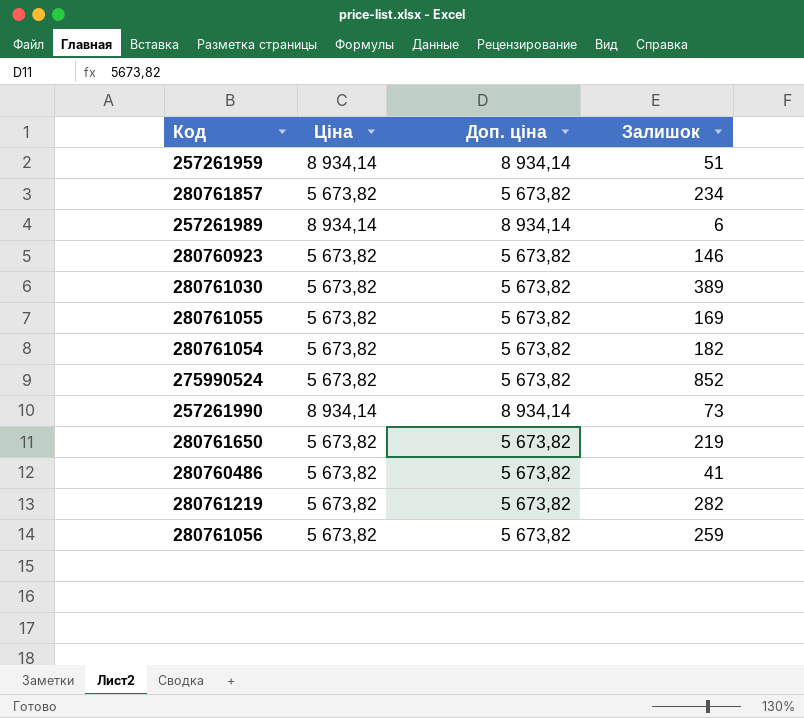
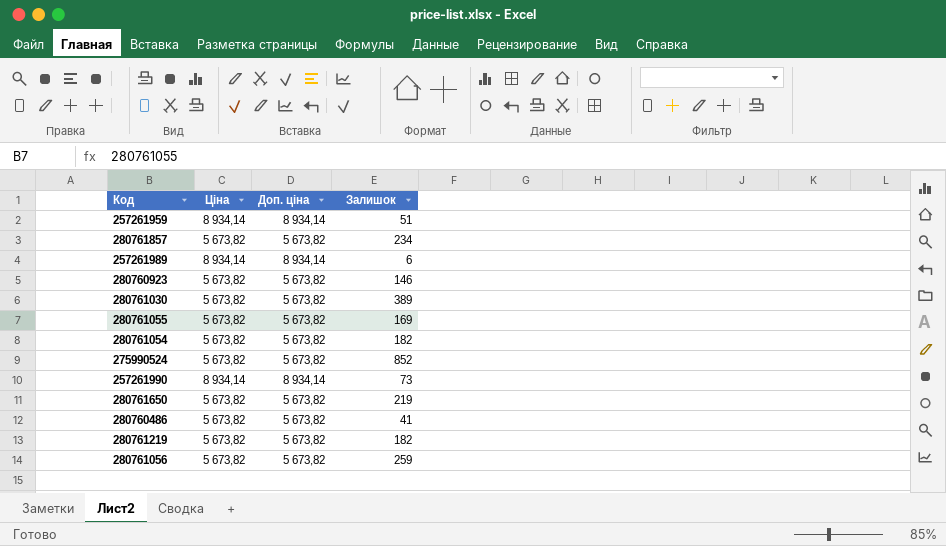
280761219 | Залишок: 282 -> 182

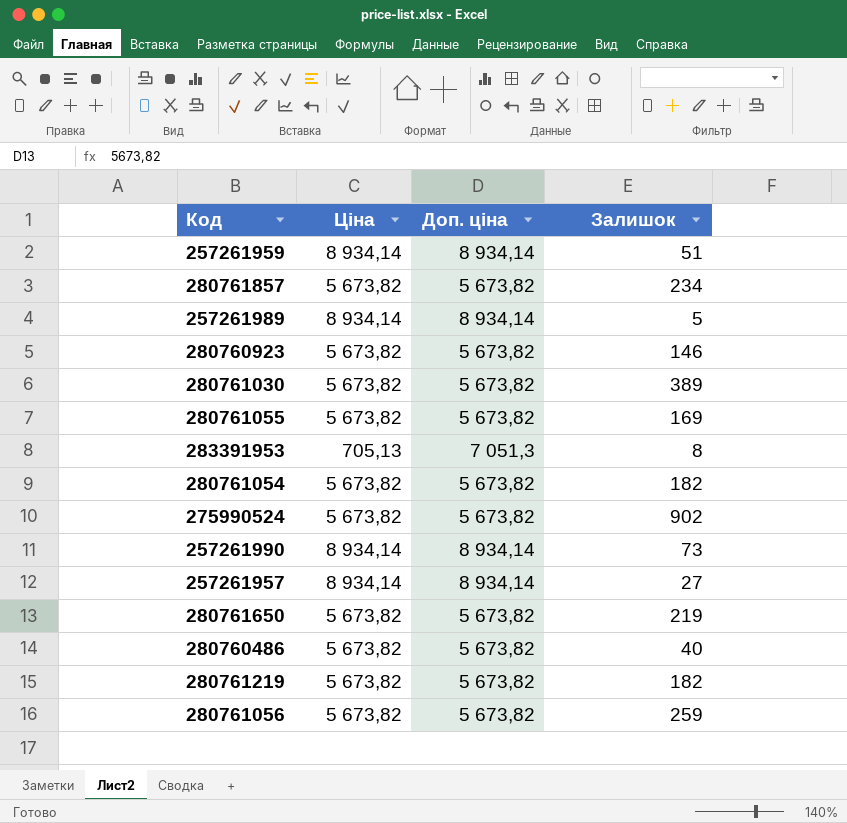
257261989 | Залишок: 6 -> 5
row 283391953: none -> 705,13 | 7 051,3 | 8
275990524 | Залишок: 852 -> 902
row 257261957: none -> 8 934,14 | 8 934,14 | 27
280760486 | Залишок: 41 -> 40

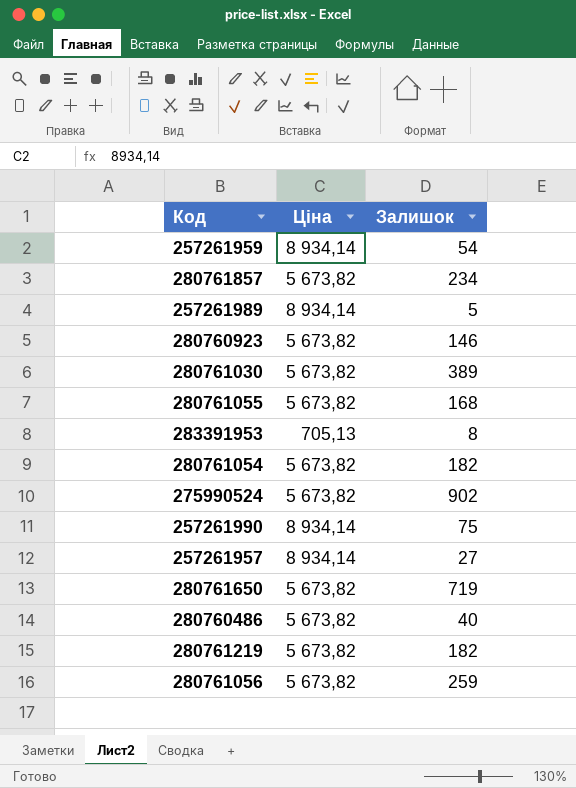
column Доп. ціна | position: 3 -> none
257261959 | Залишок: 51 -> 54
280761055 | Залишок: 169 -> 168
257261990 | Залишок: 73 -> 75
280761650 | Залишок: 219 -> 719

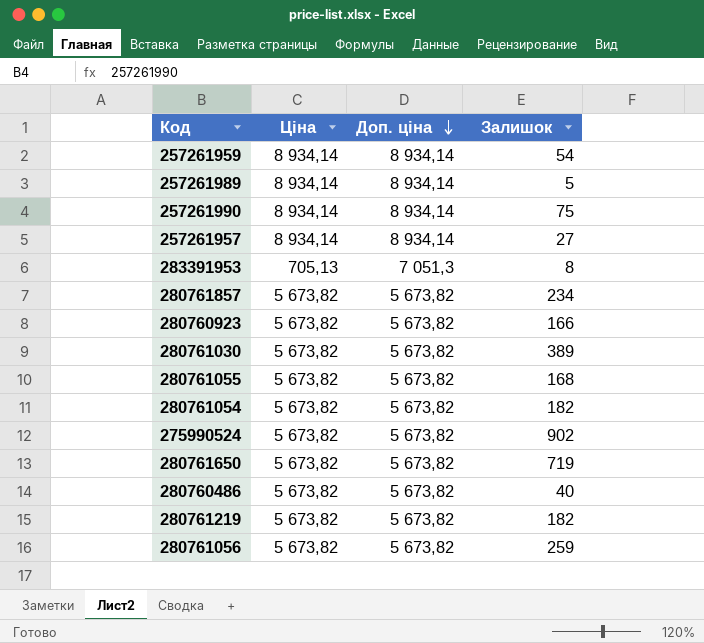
row order: none -> Доп. ціна descending
column Доп. ціна | position: none -> 3
280760923 | Залишок: 146 -> 166

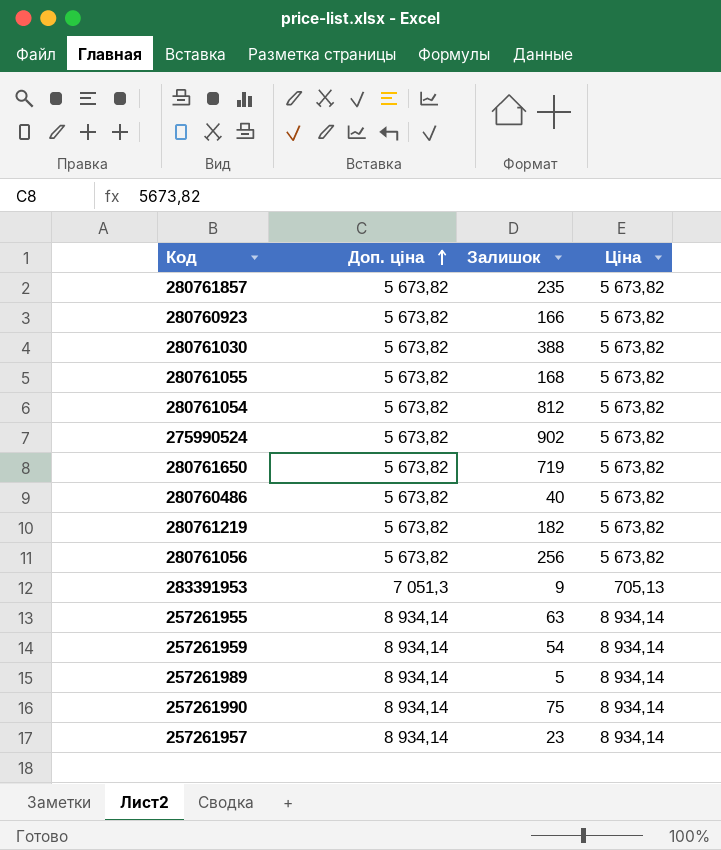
row order: Доп. ціна descending -> Доп. ціна ascending
column Ціна | position: 2 -> 4
280761857 | Залишок: 234 -> 235
280761030 | Залишок: 389 -> 388
280761054 | Залишок: 182 -> 812
280761056 | Залишок: 259 -> 256
283391953 | Залишок: 8 -> 9
row 257261955: none -> 8 934,14 | 63 | 8 934,14
257261957 | Залишок: 27 -> 23

